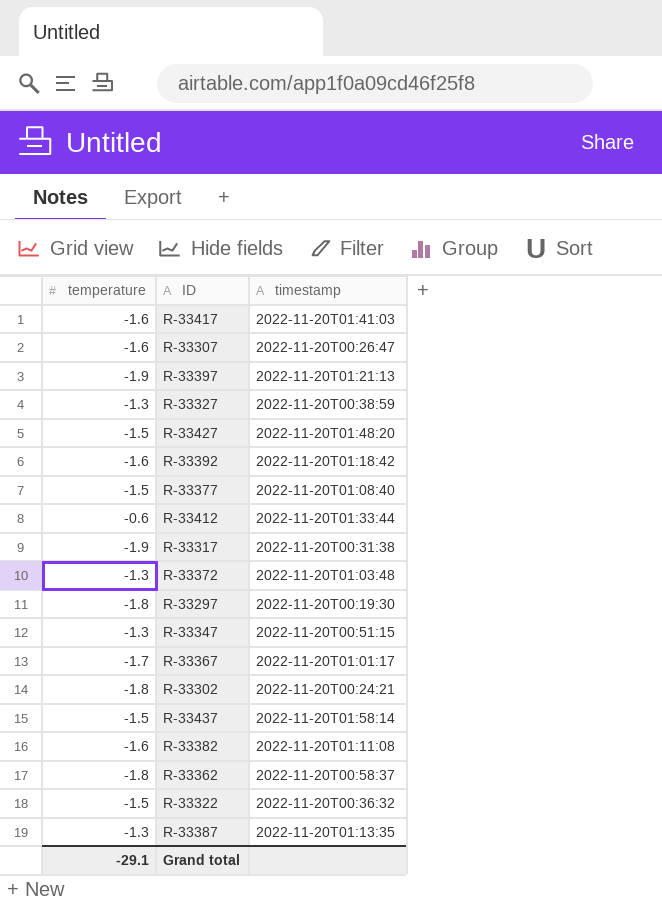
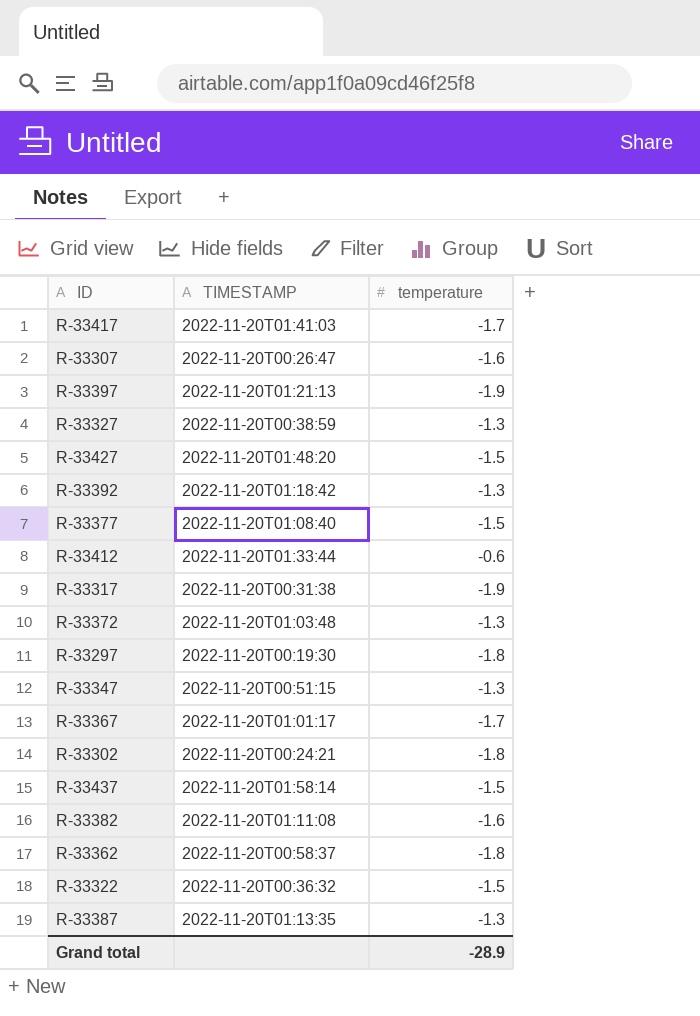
column name: timestamp -> TIMESTAMP
column temperature | position: 1 -> 3
R-33417 | temperature: -1.6 -> -1.7
R-33392 | temperature: -1.6 -> -1.3
Grand total | temperature: -29.1 -> -28.9

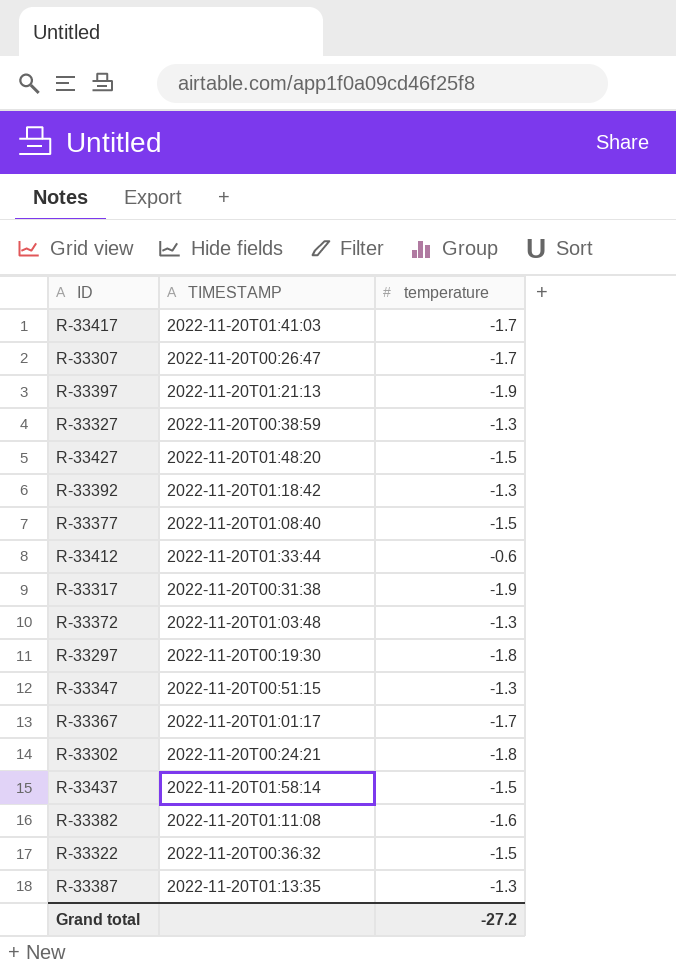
row R-33362: 2022-11-20T00:58:37 | -1.8 -> none
R-33307 | temperature: -1.6 -> -1.7
Grand total | temperature: -28.9 -> -27.2

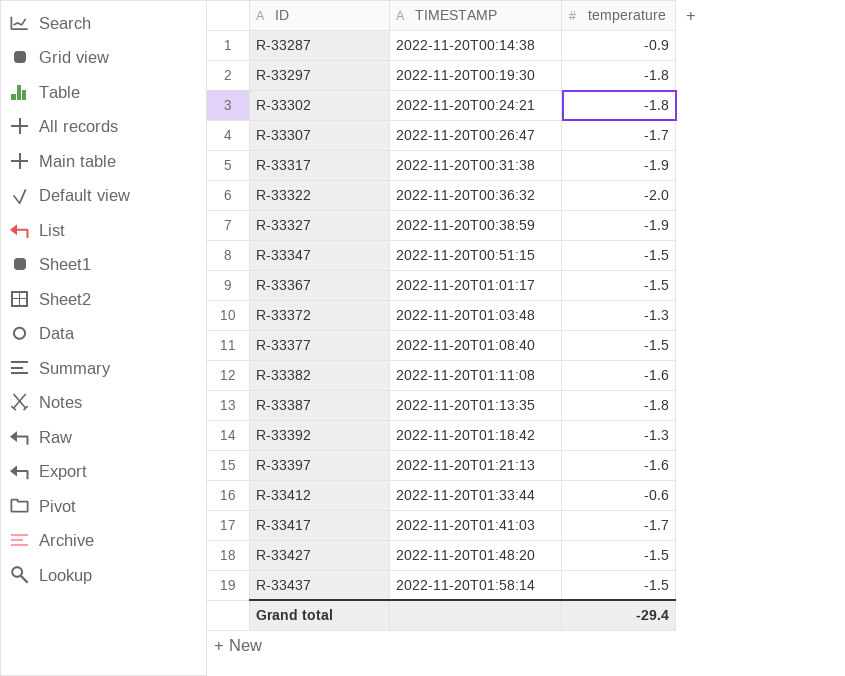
row order: none -> ID ascending
row R-33287: none -> 2022-11-20T00:14:38 | -0.9
R-33322 | temperature: -1.5 -> -2.0
R-33327 | temperature: -1.3 -> -1.9
R-33347 | temperature: -1.3 -> -1.5
R-33367 | temperature: -1.7 -> -1.5
R-33387 | temperature: -1.3 -> -1.8
R-33397 | temperature: -1.9 -> -1.6
Grand total | temperature: -27.2 -> -29.4

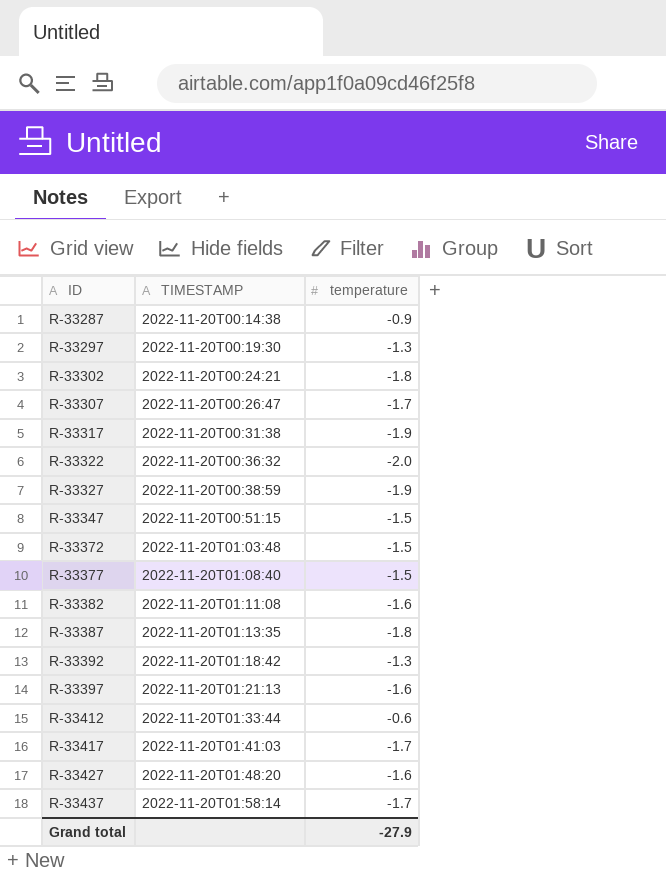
row R-33367: 2022-11-20T01:01:17 | -1.5 -> none
R-33297 | temperature: -1.8 -> -1.3
R-33372 | temperature: -1.3 -> -1.5
R-33427 | temperature: -1.5 -> -1.6
R-33437 | temperature: -1.5 -> -1.7
Grand total | temperature: -29.4 -> -27.9

